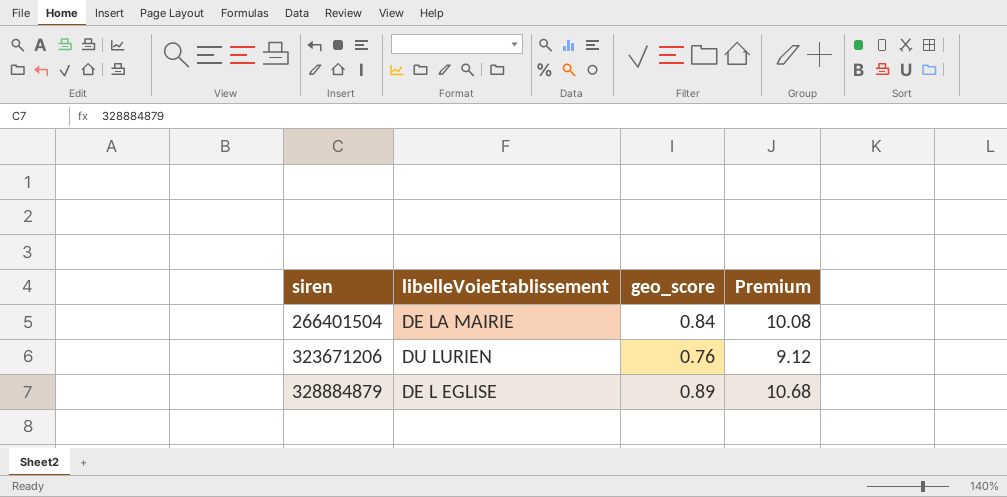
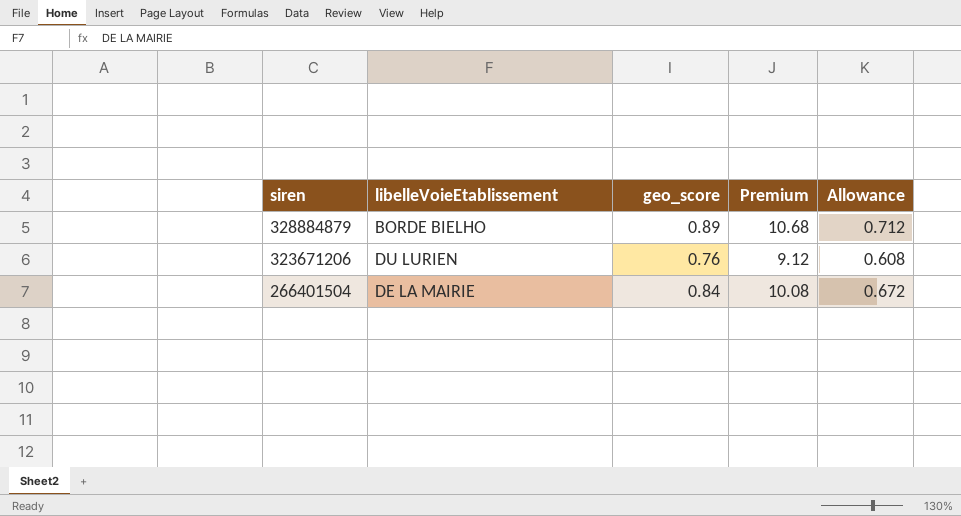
row order: siren ascending -> siren descending
column Allowance | formula: none -> [geo_score] * 0.8
328884879 | libelleVoieEtablissement: DE L EGLISE -> BORDE BIELHO

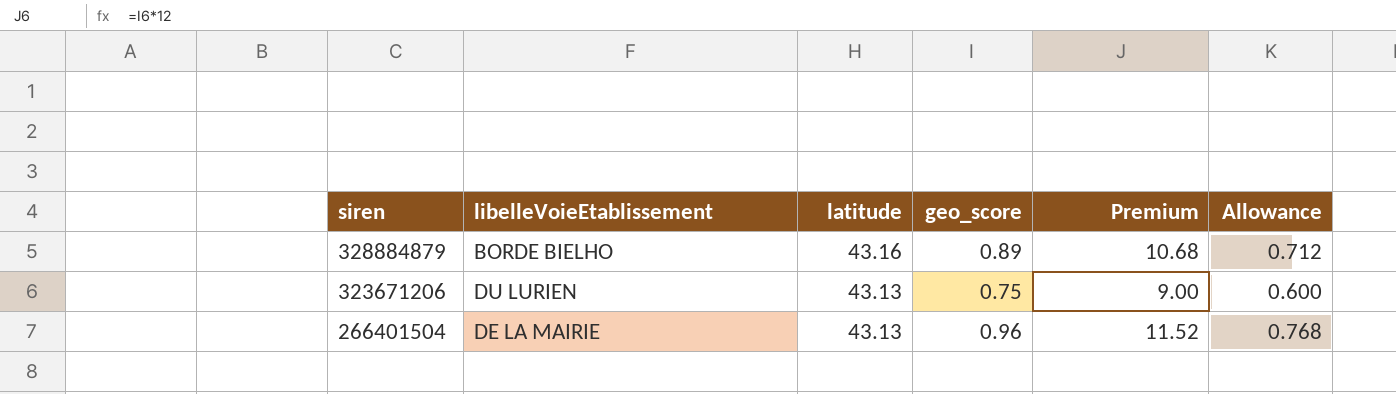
column latitude | position: none -> 3
323671206 | geo_score: 0.76 -> 0.75
323671206 | Premium: 9.12 -> 9.00
323671206 | Allowance: 0.608 -> 0.600
266401504 | geo_score: 0.84 -> 0.96
266401504 | Premium: 10.08 -> 11.52
266401504 | Allowance: 0.672 -> 0.768

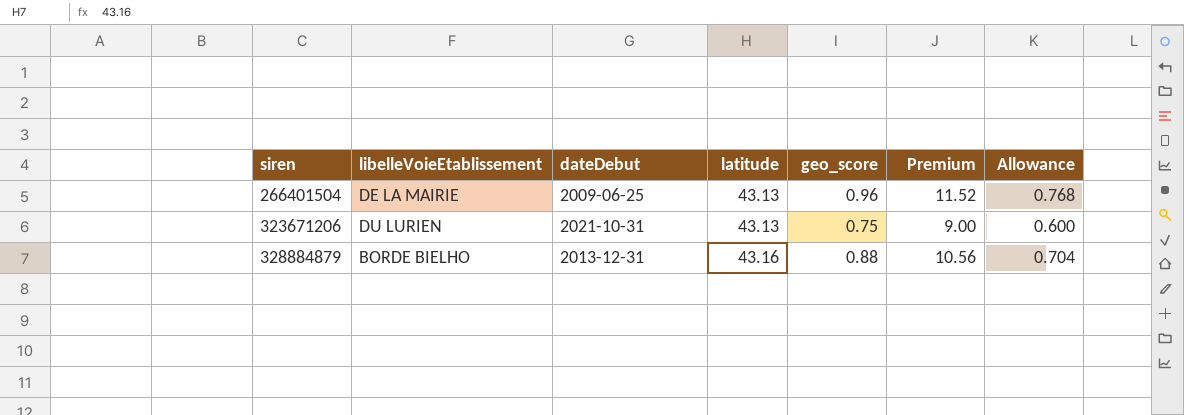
row order: siren descending -> siren ascending
column dateDebut | position: none -> 3
328884879 | geo_score: 0.89 -> 0.88
328884879 | Premium: 10.68 -> 10.56
328884879 | Allowance: 0.712 -> 0.704

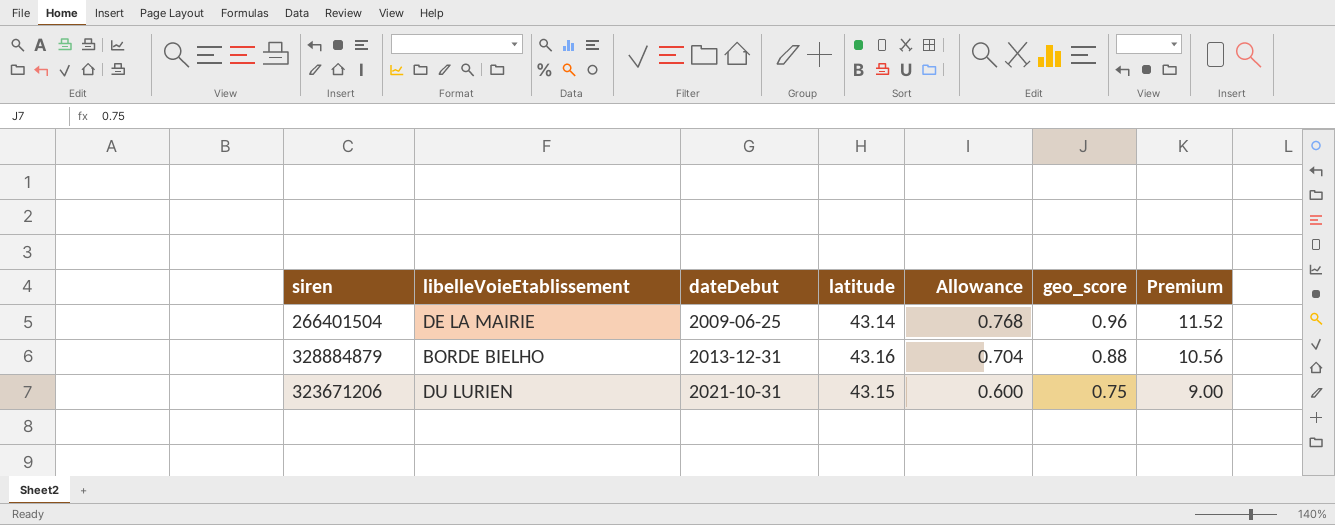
row order: siren ascending -> dateDebut ascending
column Allowance | position: 7 -> 5
266401504 | latitude: 43.13 -> 43.14
323671206 | latitude: 43.13 -> 43.15

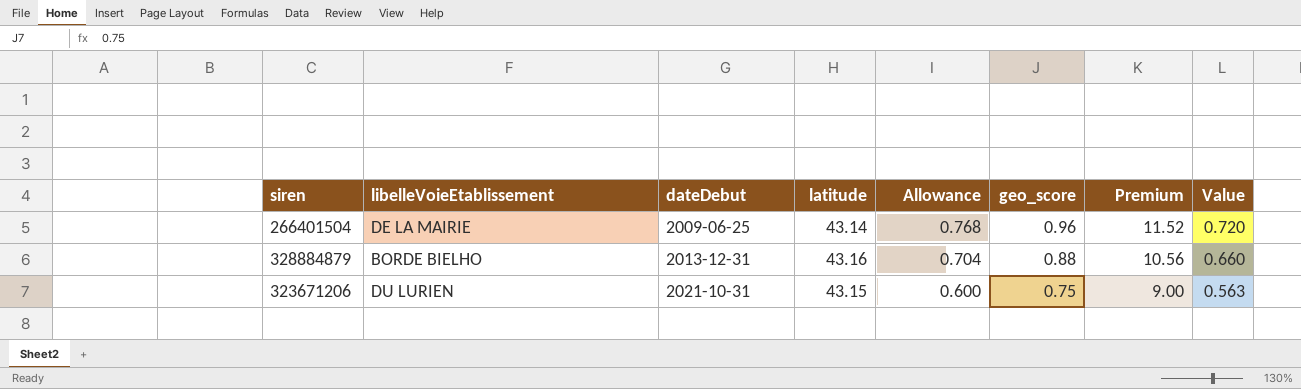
column Value | formula: none -> [geo_score] * 0.75

